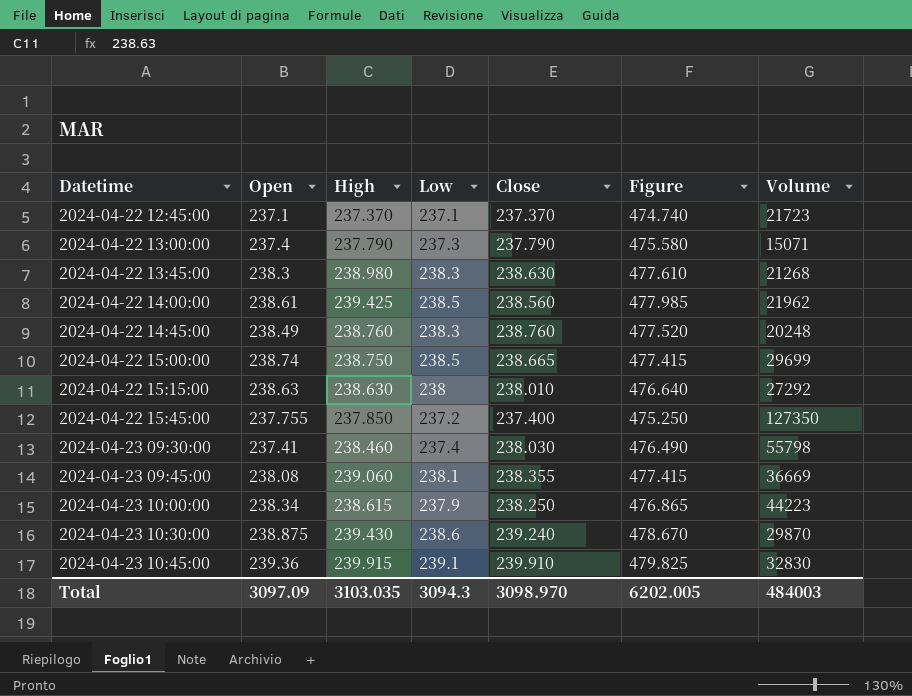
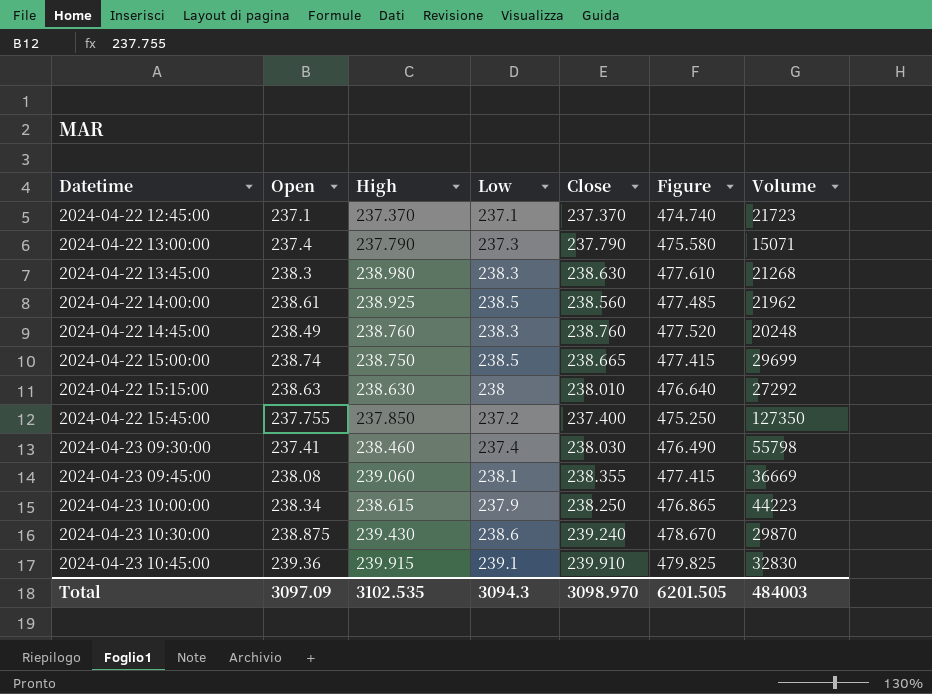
2024-04-22 14:00:00 | High: 239.425 -> 238.925
2024-04-22 14:00:00 | Figure: 477.985 -> 477.485
Total | High: 3103.035 -> 3102.535
Total | Figure: 6202.005 -> 6201.505

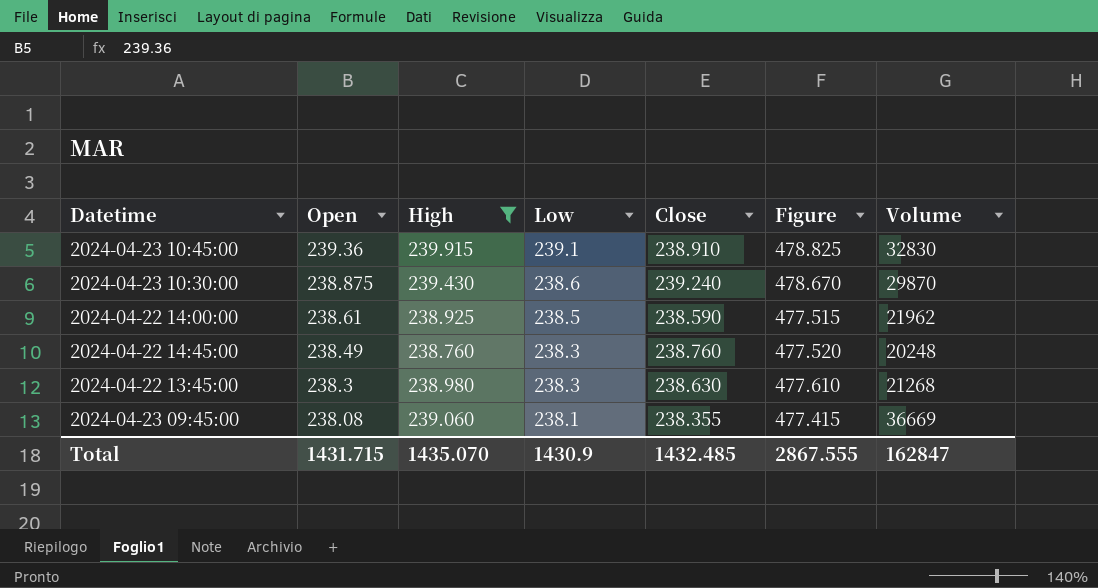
filter: none -> High >= 238.760
row order: Datetime ascending -> Open descending
2024-04-23 10:45:00 | Close: 239.910 -> 238.910
2024-04-23 10:45:00 | Figure: 479.825 -> 478.825
2024-04-22 14:00:00 | Close: 238.560 -> 238.590
2024-04-22 14:00:00 | Figure: 477.485 -> 477.515
Total | Open: 3097.09 -> 1431.715
Total | High: 3102.535 -> 1435.070
Total | Low: 3094.3 -> 1430.9
Total | Close: 3098.970 -> 1432.485
Total | Figure: 6201.505 -> 2867.555
Total | Volume: 484003 -> 162847

